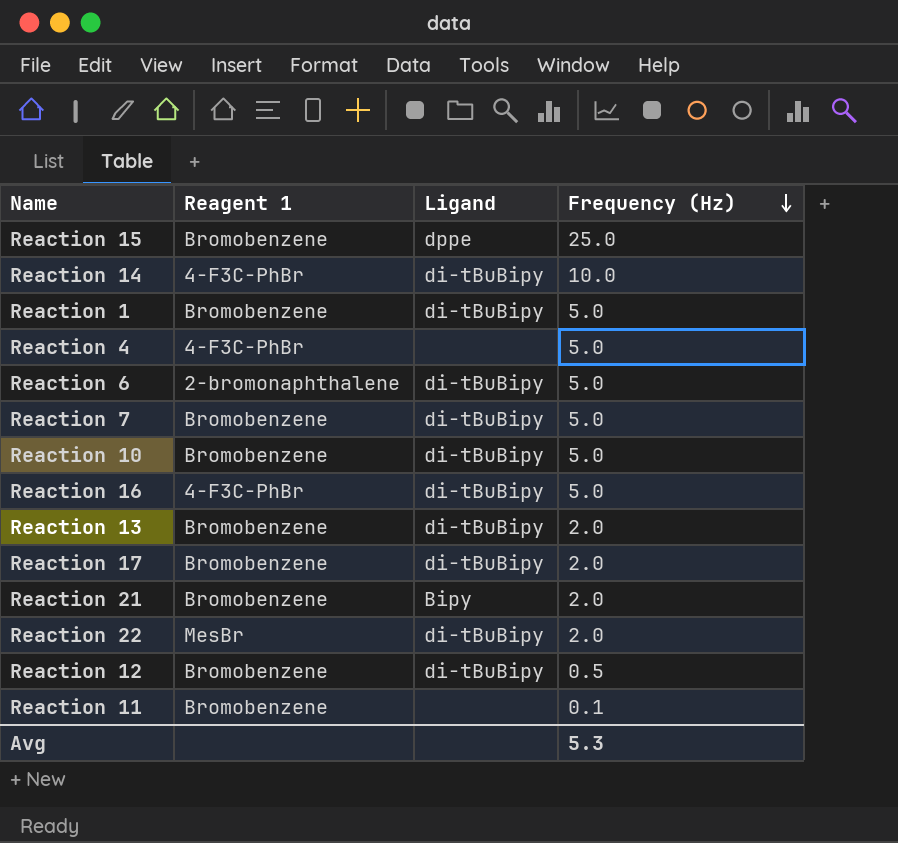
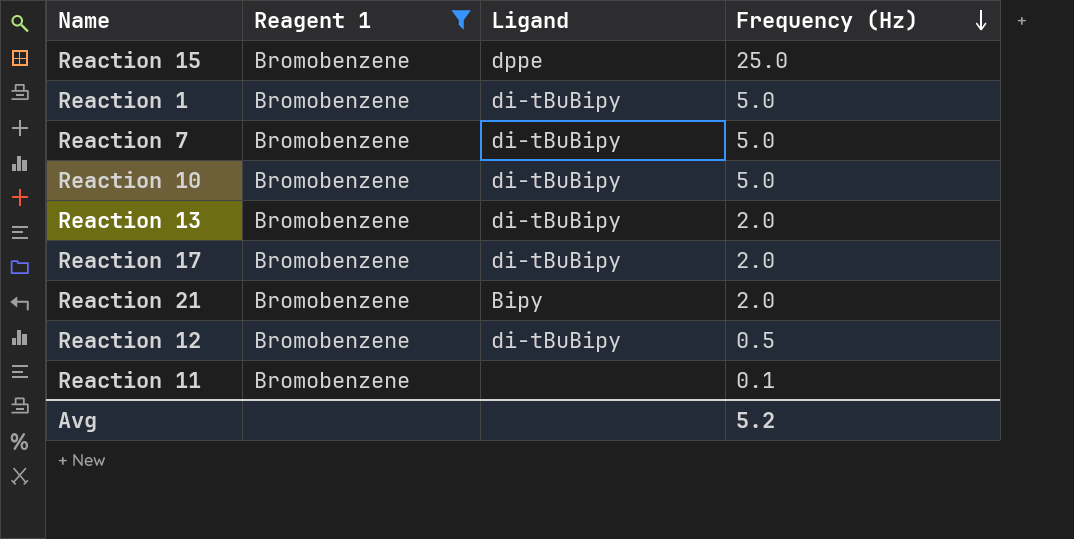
filter: none -> Reagent 1 = Bromobenzene
Avg | Frequency (Hz): 5.3 -> 5.2

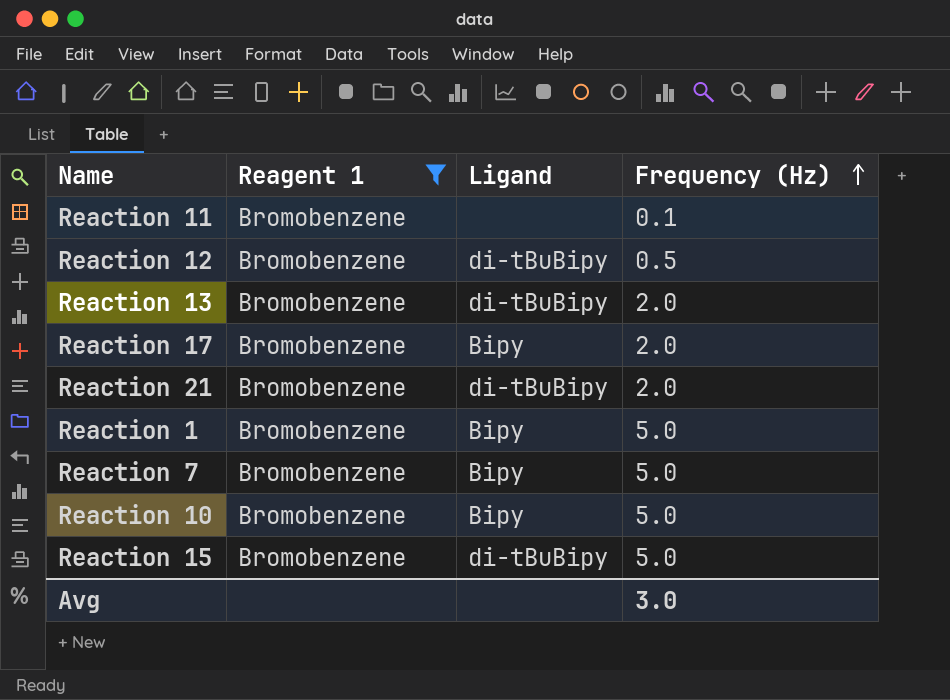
row order: Frequency (Hz) descending -> Frequency (Hz) ascending
Reaction 17 | Ligand: di-tBuBipy -> Bipy
Reaction 21 | Ligand: Bipy -> di-tBuBipy
Reaction 1 | Ligand: di-tBuBipy -> Bipy
Reaction 7 | Ligand: di-tBuBipy -> Bipy
Reaction 10 | Ligand: di-tBuBipy -> Bipy
Reaction 15 | Ligand: dppe -> di-tBuBipy
Reaction 15 | Frequency (Hz): 25.0 -> 5.0
Avg | Frequency (Hz): 5.2 -> 3.0

